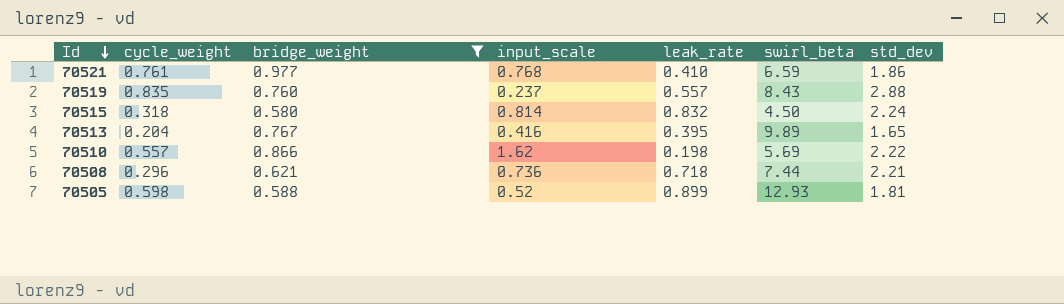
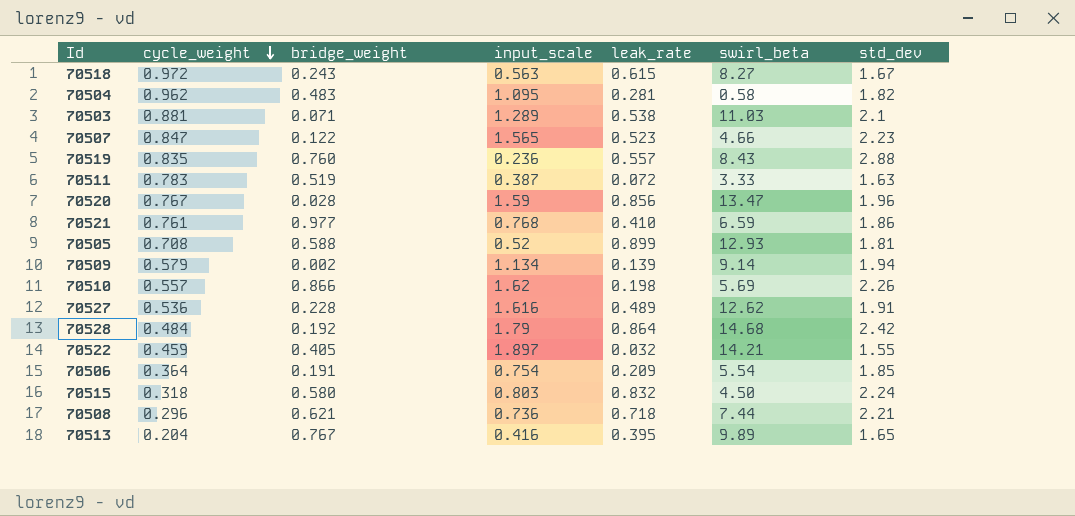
filter: bridge_weight >= 0.580 -> none
row order: Id descending -> cycle_weight descending
70519 | input_scale: 0.237 -> 0.236
70505 | cycle_weight: 0.598 -> 0.708
70510 | std_dev: 2.22 -> 2.26
70515 | input_scale: 0.814 -> 0.803

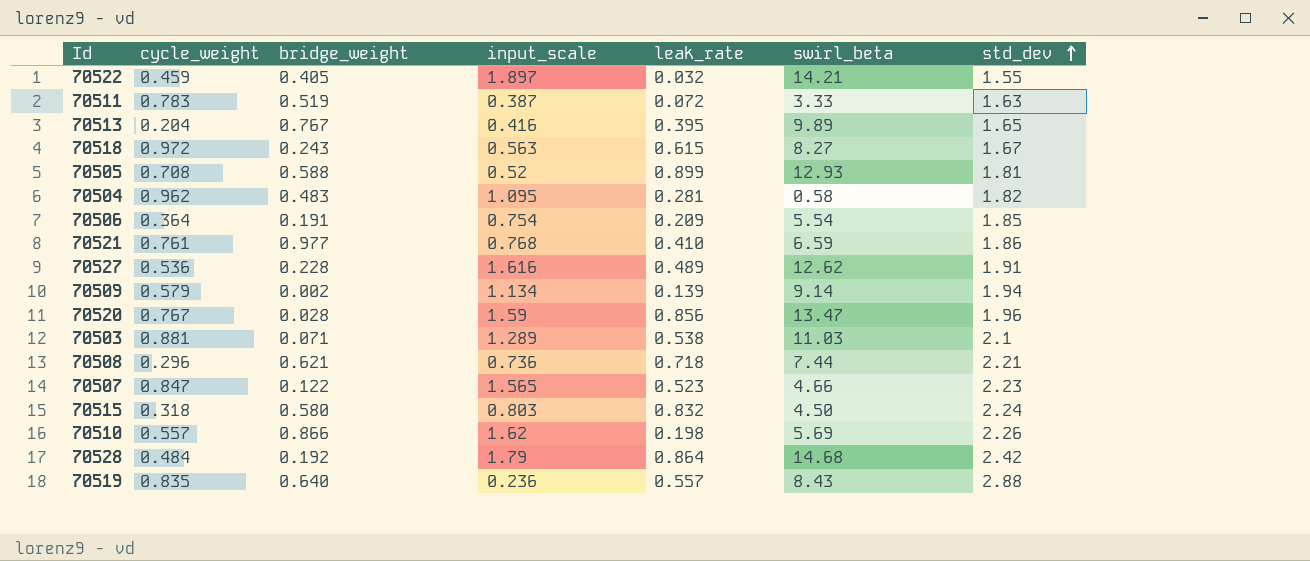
row order: cycle_weight descending -> std_dev ascending
70519 | bridge_weight: 0.760 -> 0.640

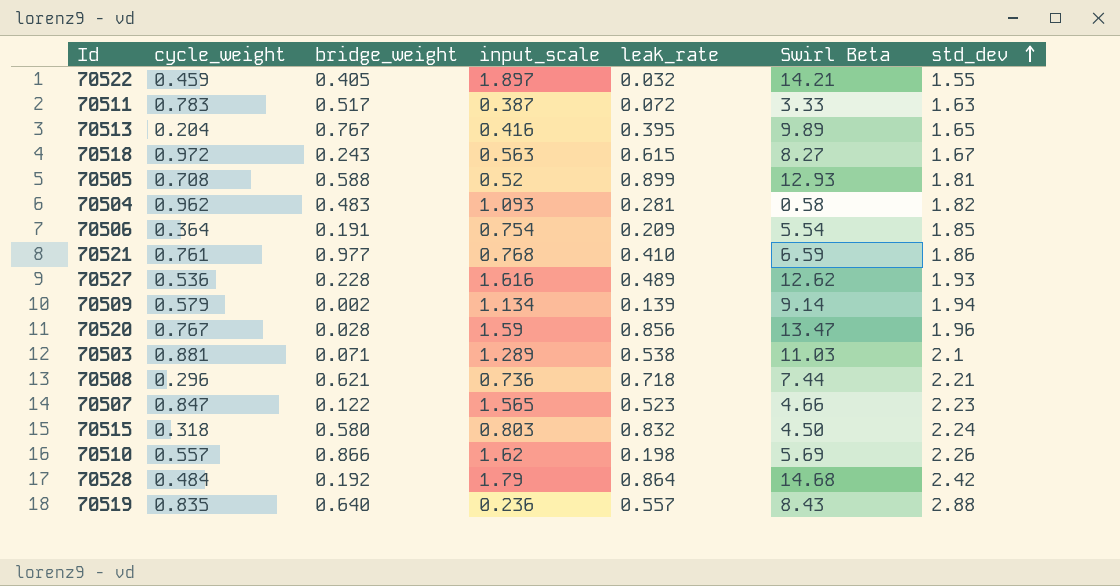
column name: swirl_beta -> Swirl Beta
70511 | bridge_weight: 0.519 -> 0.517
70504 | input_scale: 1.095 -> 1.093
70527 | std_dev: 1.91 -> 1.93

